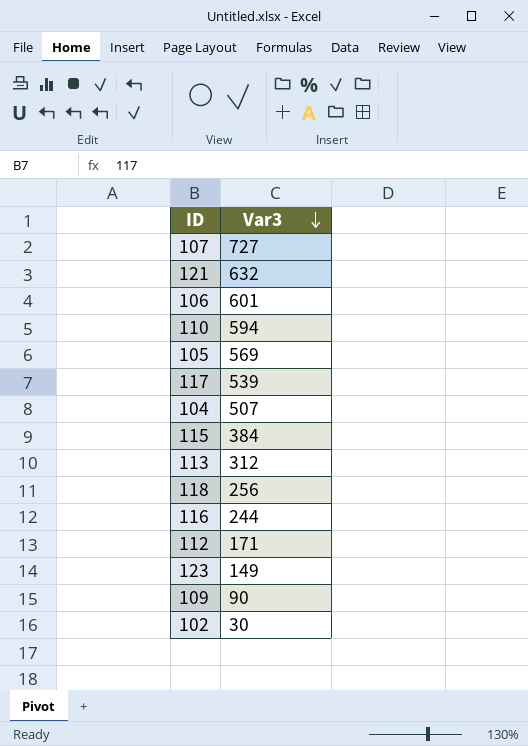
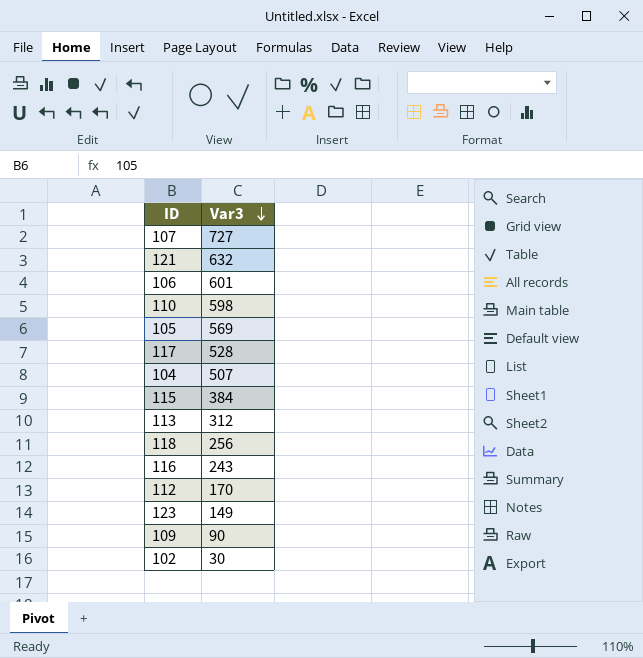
110 | Var3: 594 -> 598
117 | Var3: 539 -> 528
116 | Var3: 244 -> 243
112 | Var3: 171 -> 170

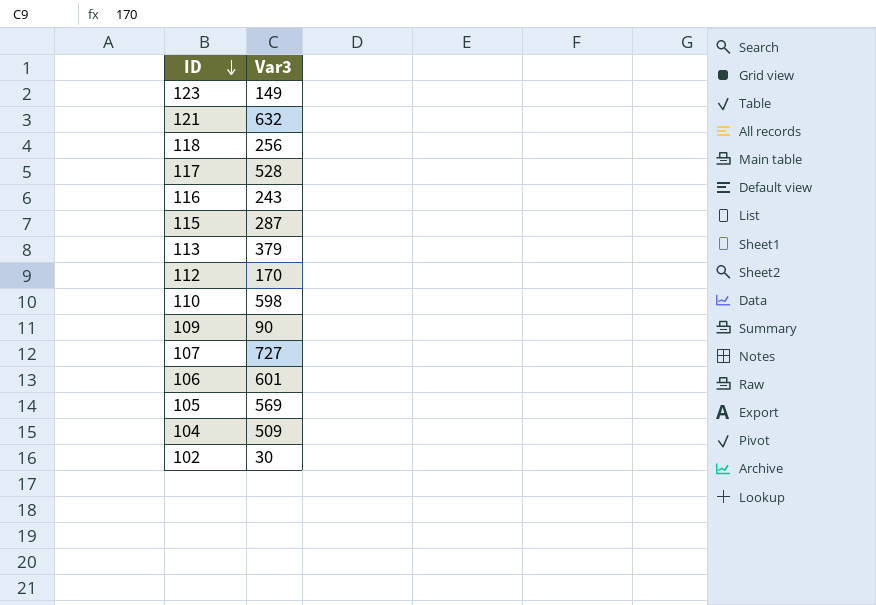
row order: Var3 descending -> ID descending
115 | Var3: 384 -> 287
113 | Var3: 312 -> 379
104 | Var3: 507 -> 509

